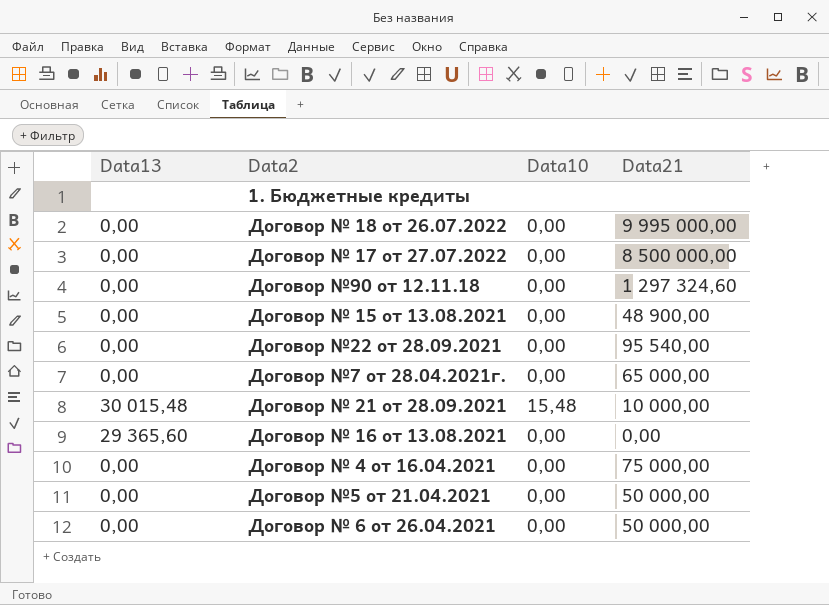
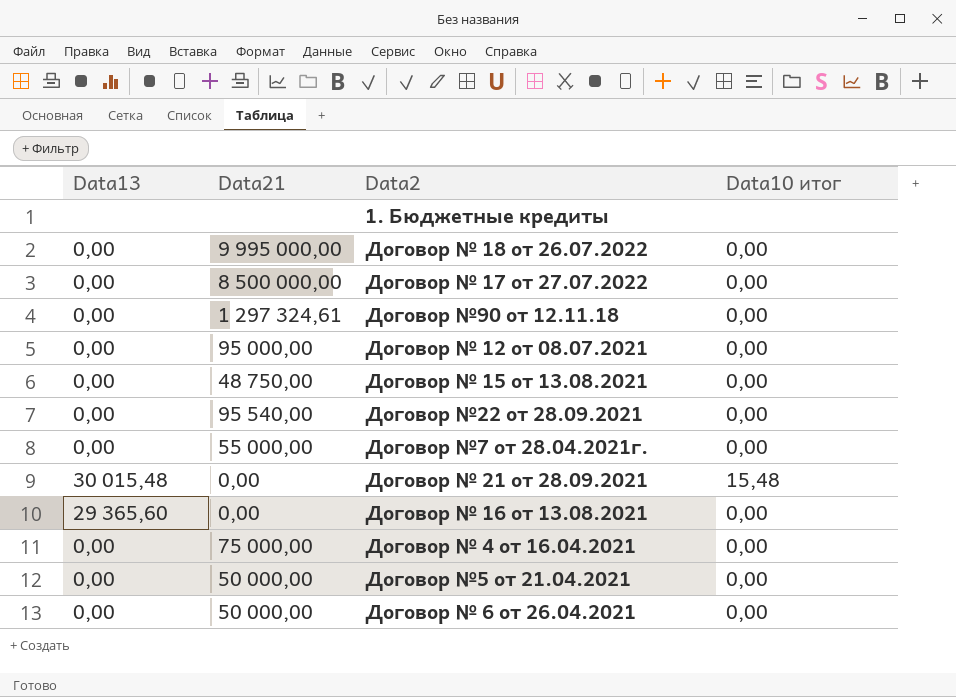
column Data21 | position: 4 -> 2
column name: Data10 -> Data10 итог
Договор №90 от 12.11.18 | Data21: 1 297 324,60 -> 1 297 324,61
row Договор № 12 от 08.07.2021: none -> 0,00 | 95 000,00 | 0,00
Договор № 15 от 13.08.2021 | Data21: 48 900,00 -> 48 750,00
Договор №7 от 28.04.2021г. | Data21: 65 000,00 -> 55 000,00
Договор № 21 от 28.09.2021 | Data21: 10 000,00 -> 0,00

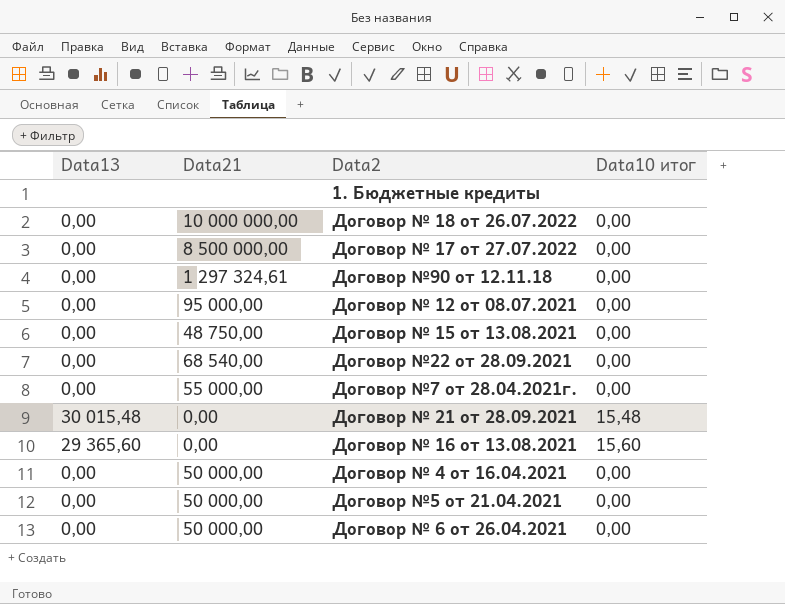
Договор № 18 от 26.07.2022 | Data21: 9 995 000,00 -> 10 000 000,00
Договор №22 от 28.09.2021 | Data21: 95 540,00 -> 68 540,00
Договор № 16 от 13.08.2021 | Data10 итог: 0,00 -> 15,60
Договор № 4 от 16.04.2021 | Data21: 75 000,00 -> 50 000,00

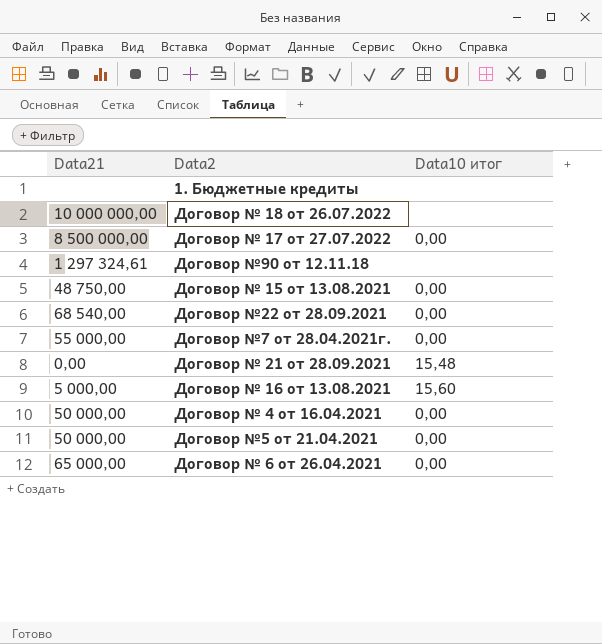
column Data13 | position: 1 -> none
row Договор № 12 от 08.07.2021: 0,00 | 95 000,00 | 0,00 -> none
Договор № 18 от 26.07.2022 | Data10 итог: 0,00 -> none
Договор №90 от 12.11.18 | Data10 итог: 0,00 -> none
Договор № 16 от 13.08.2021 | Data21: 0,00 -> 5 000,00
Договор № 6 от 26.04.2021 | Data21: 50 000,00 -> 65 000,00

